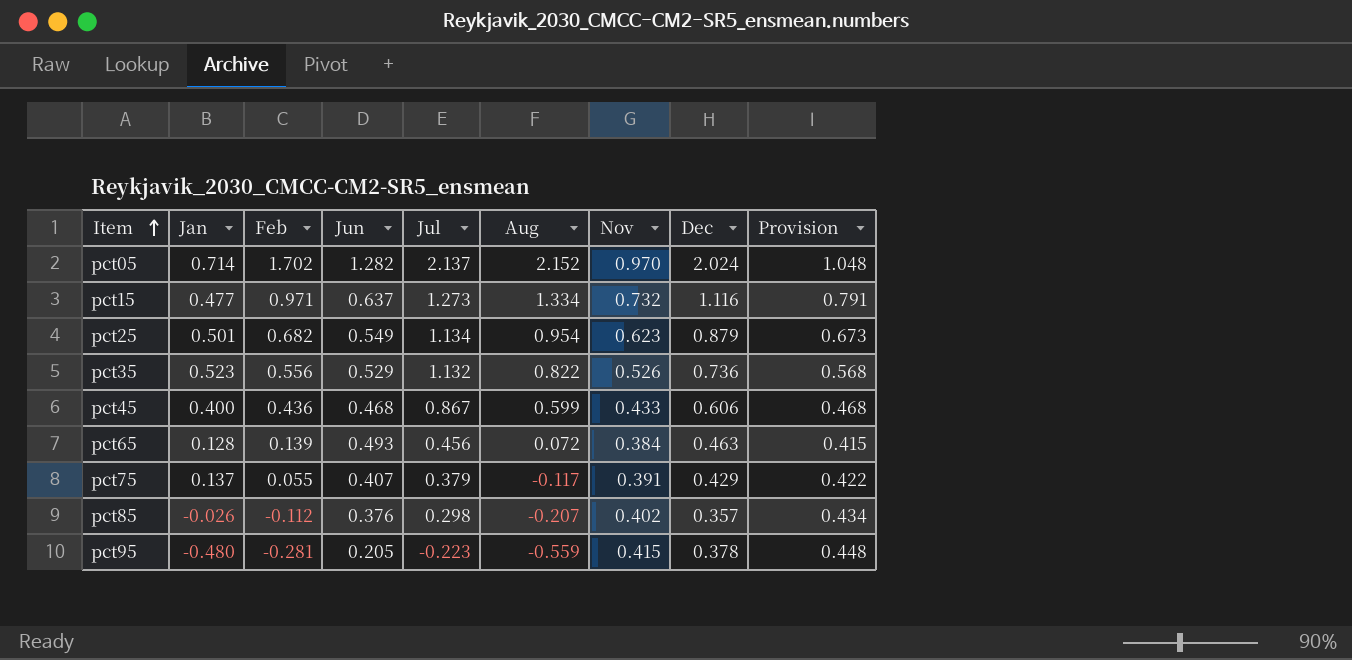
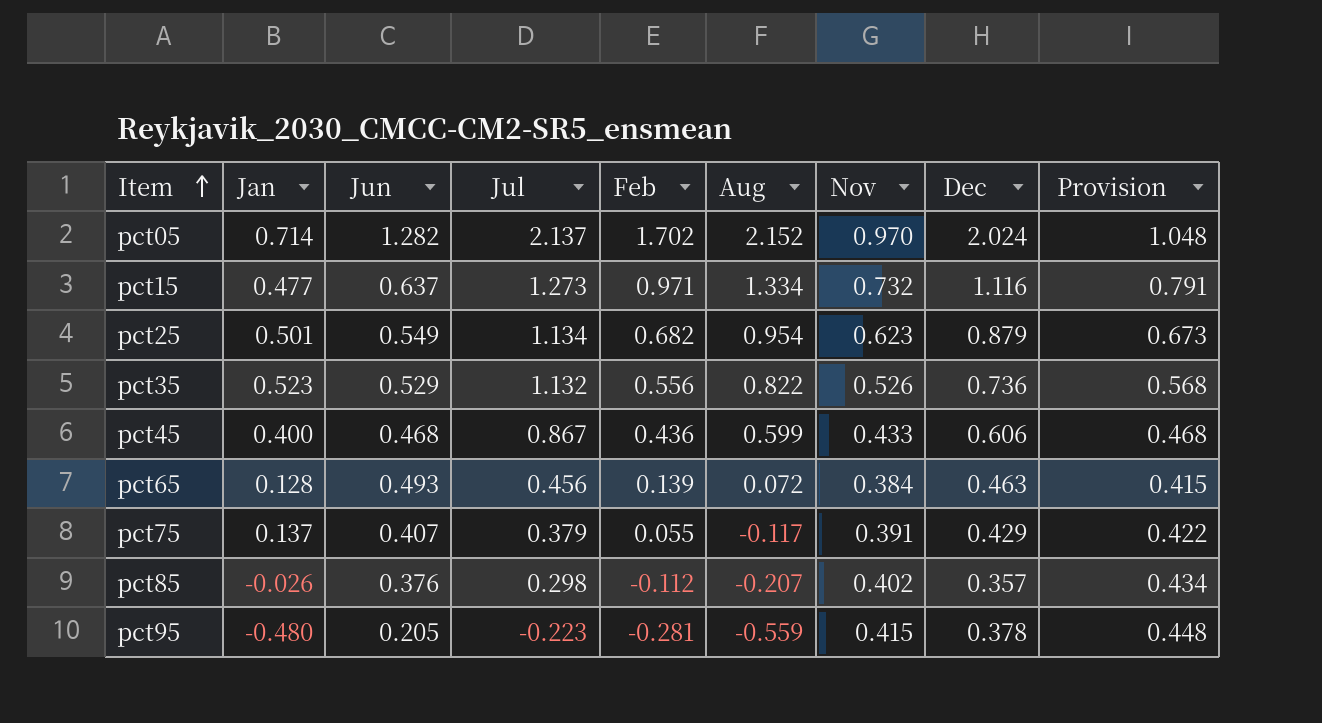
column Feb | position: 3 -> 5

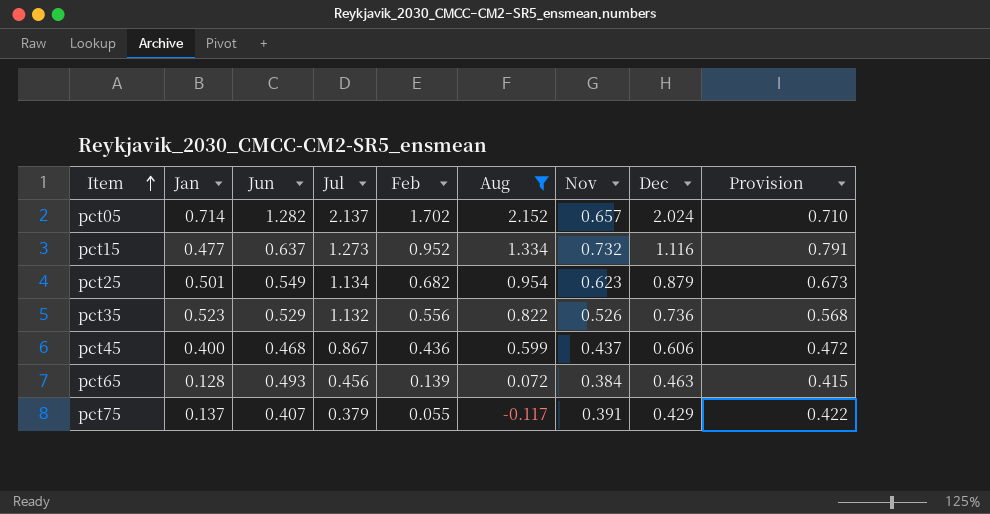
filter: none -> Aug >= -0.117
pct05 | Nov: 0.970 -> 0.657
pct05 | Provision: 1.048 -> 0.710
pct15 | Feb: 0.971 -> 0.952
pct45 | Nov: 0.433 -> 0.437
pct45 | Provision: 0.468 -> 0.472

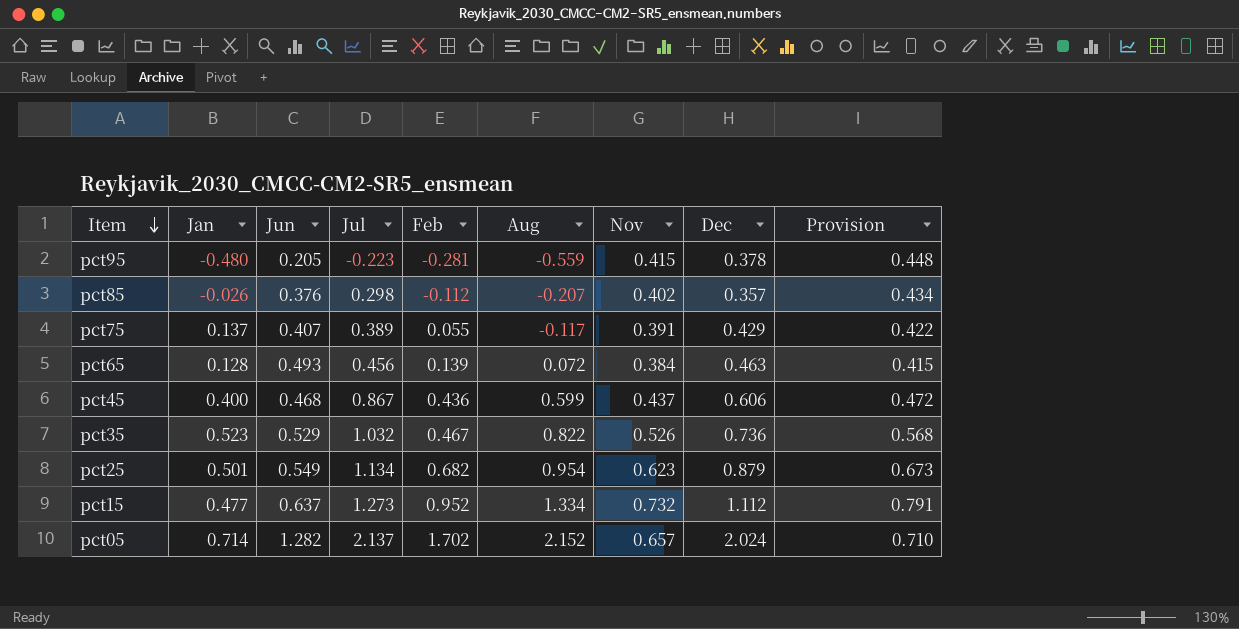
filter: Aug >= -0.117 -> none
row order: Item ascending -> Item descending
pct75 | Jul: 0.379 -> 0.389
pct35 | Jul: 1.132 -> 1.032
pct35 | Feb: 0.556 -> 0.467
pct15 | Dec: 1.116 -> 1.112

